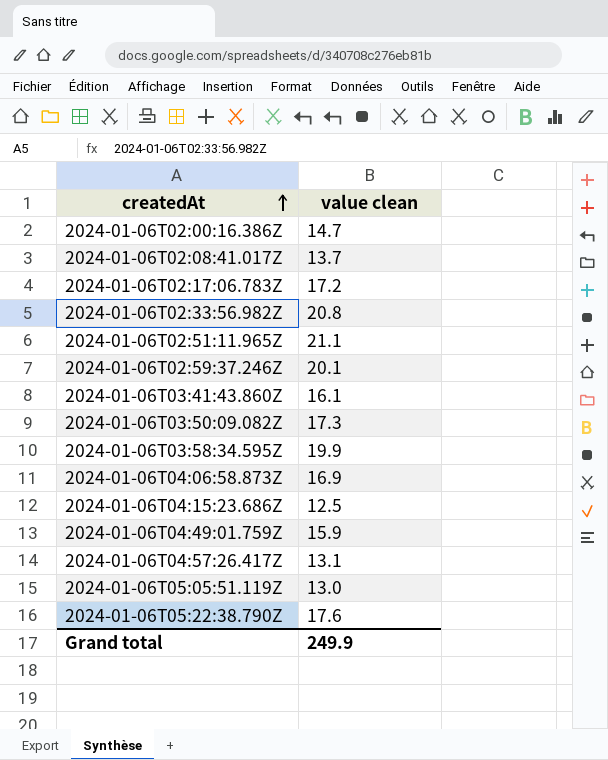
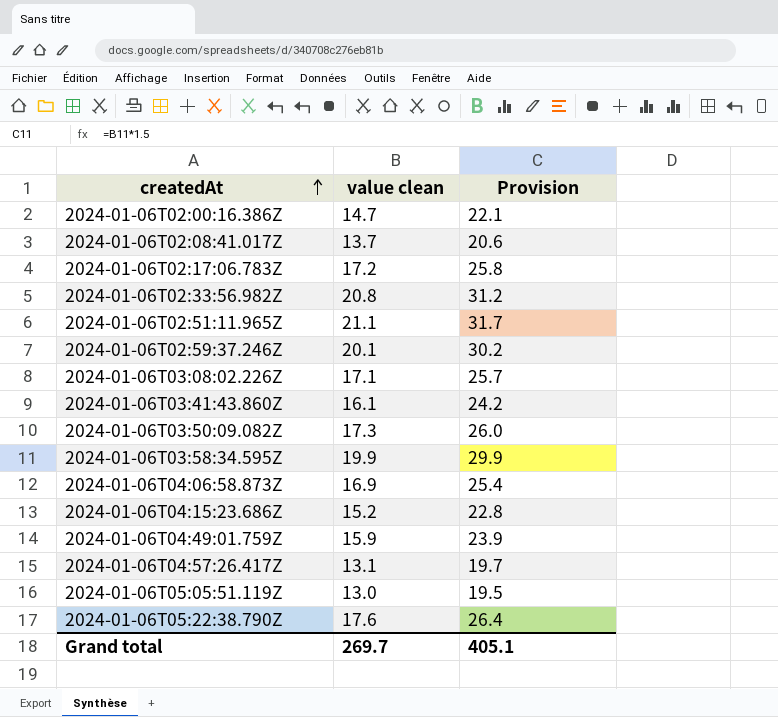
column Provision | formula: none -> [value clean] * 1.5
row 2024-01-06T03:08:02.226Z: none -> 17.1 | 25.7
2024-01-06T04:15:23.686Z | value clean: 12.5 -> 15.2
Grand total | value clean: 249.9 -> 269.7

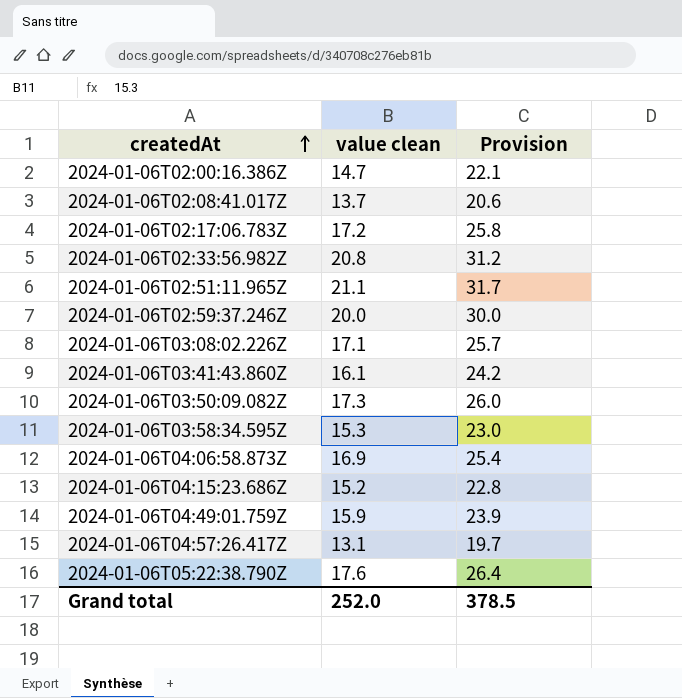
row 2024-01-06T05:05:51.119Z: 13.0 | 19.5 -> none
2024-01-06T02:59:37.246Z | value clean: 20.1 -> 20.0
2024-01-06T02:59:37.246Z | Provision: 30.2 -> 30.0
2024-01-06T03:58:34.595Z | value clean: 19.9 -> 15.3
2024-01-06T03:58:34.595Z | Provision: 29.9 -> 23.0
Grand total | value clean: 269.7 -> 252.0
Grand total | Provision: 405.1 -> 378.5

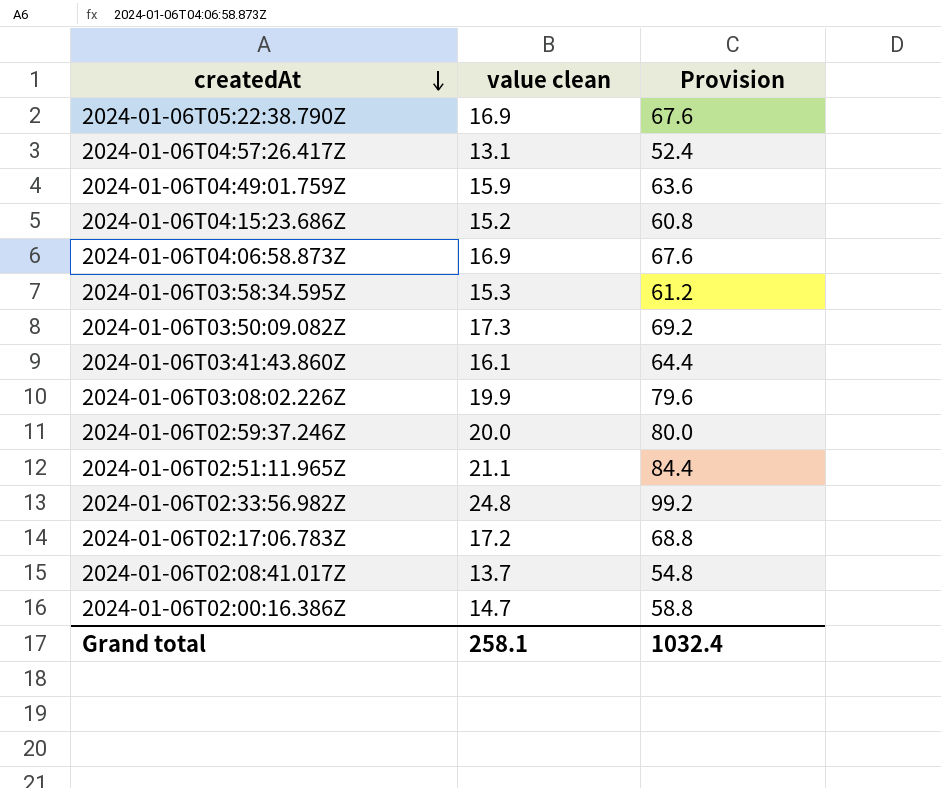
row order: createdAt ascending -> createdAt descending
column Provision | formula: [value clean] * 1.5 -> [value clean] * 4
2024-01-06T05:22:38.790Z | value clean: 17.6 -> 16.9
2024-01-06T03:08:02.226Z | value clean: 17.1 -> 19.9
2024-01-06T02:33:56.982Z | value clean: 20.8 -> 24.8
Grand total | value clean: 252.0 -> 258.1
Grand total | Provision: 378.5 -> 1032.4

